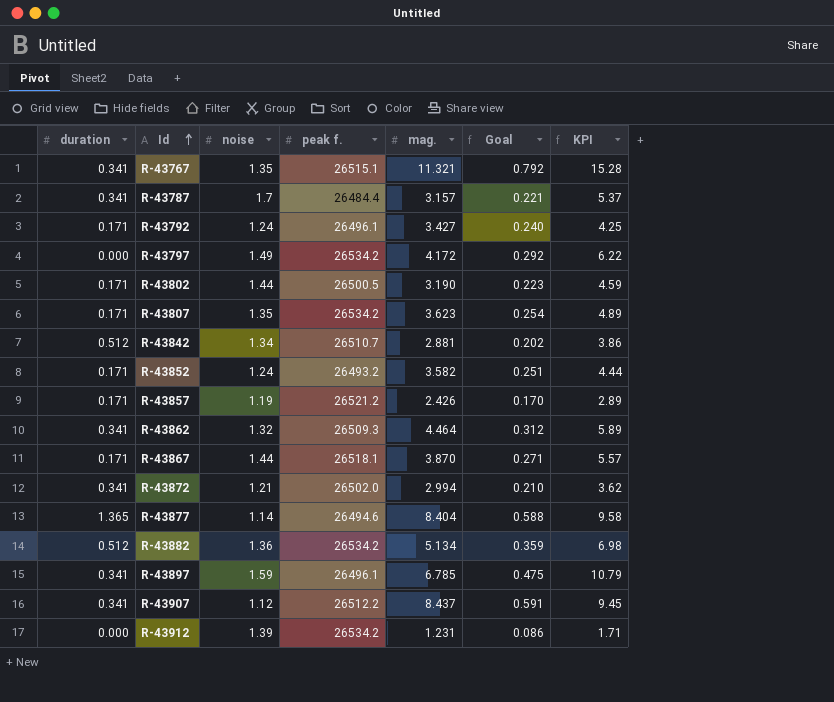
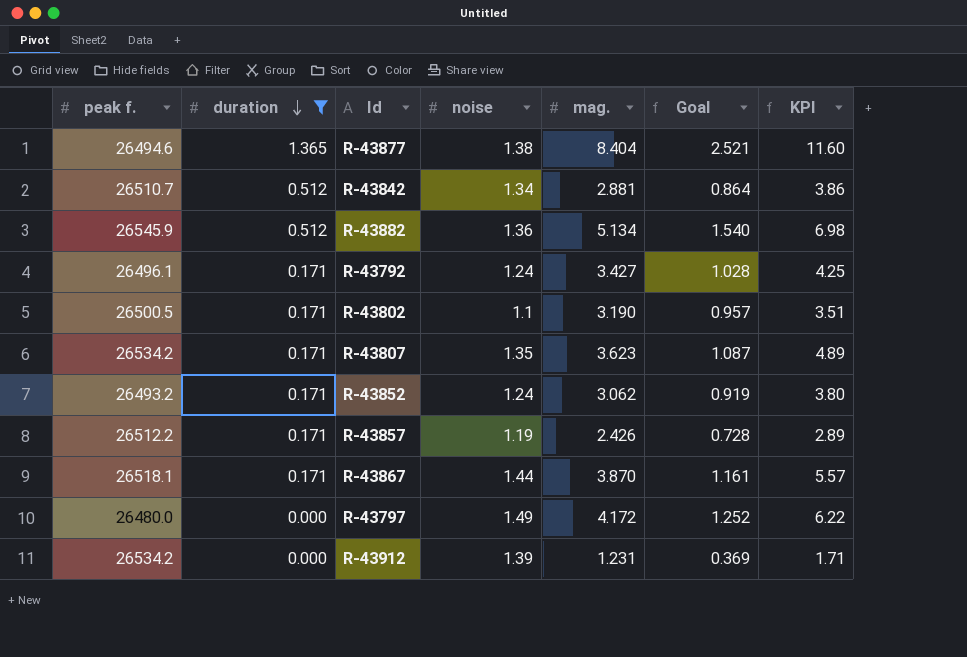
filter: none -> duration != 0.341
row order: Id ascending -> duration descending
column peak f. | position: 4 -> 1
column Goal | formula: [mag.] * 0.07 -> [mag.] * 0.3
R-43877 | noise: 1.14 -> 1.38
R-43877 | KPI: 9.58 -> 11.60
R-43882 | peak f.: 26534.2 -> 26545.9
R-43802 | noise: 1.44 -> 1.1
R-43802 | KPI: 4.59 -> 3.51
R-43852 | mag.: 3.582 -> 3.062
R-43852 | KPI: 4.44 -> 3.80
R-43857 | peak f.: 26521.2 -> 26512.2
R-43797 | peak f.: 26534.2 -> 26480.0

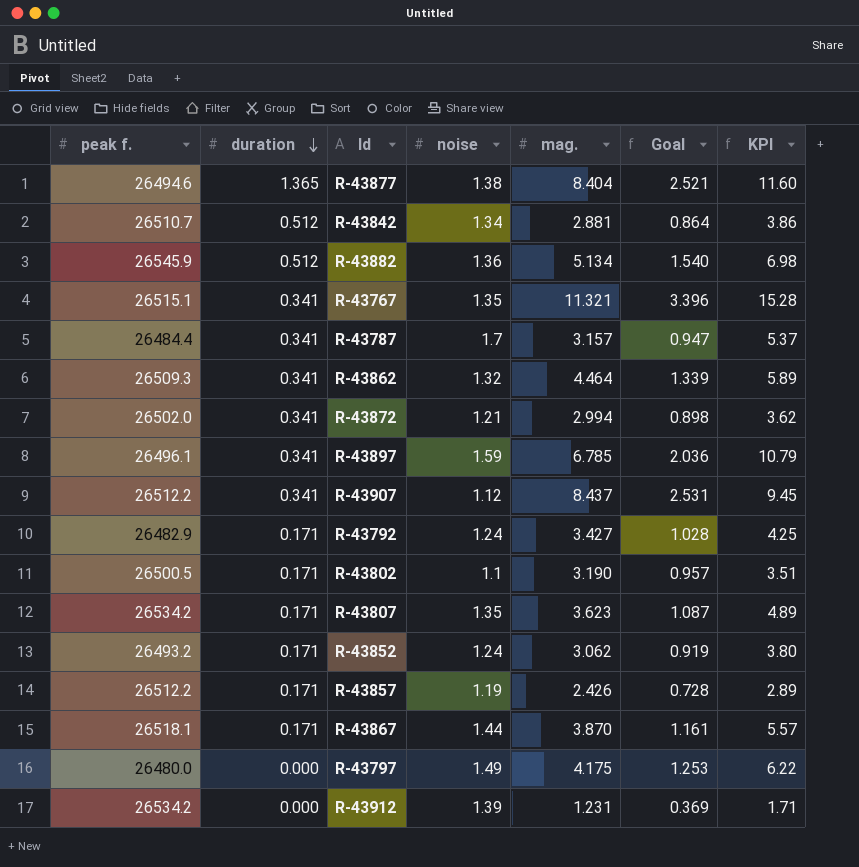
filter: duration != 0.341 -> none
R-43792 | peak f.: 26496.1 -> 26482.9
R-43797 | mag.: 4.172 -> 4.175
R-43797 | Goal: 1.252 -> 1.253

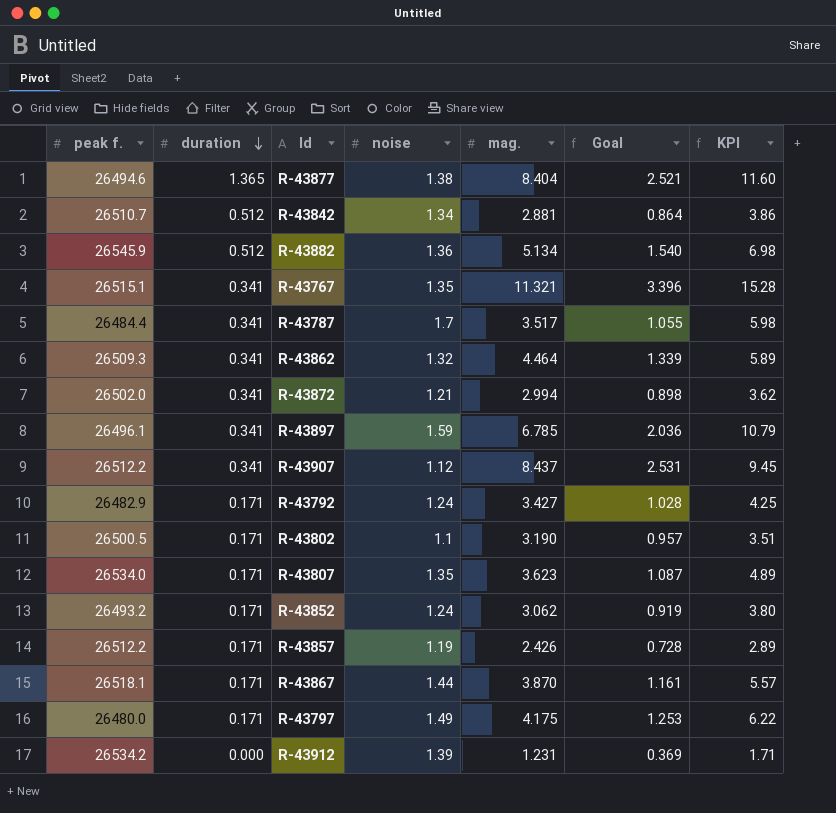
R-43787 | mag.: 3.157 -> 3.517
R-43787 | Goal: 0.947 -> 1.055
R-43787 | KPI: 5.37 -> 5.98
R-43807 | peak f.: 26534.2 -> 26534.0
R-43797 | duration: 0.000 -> 0.171

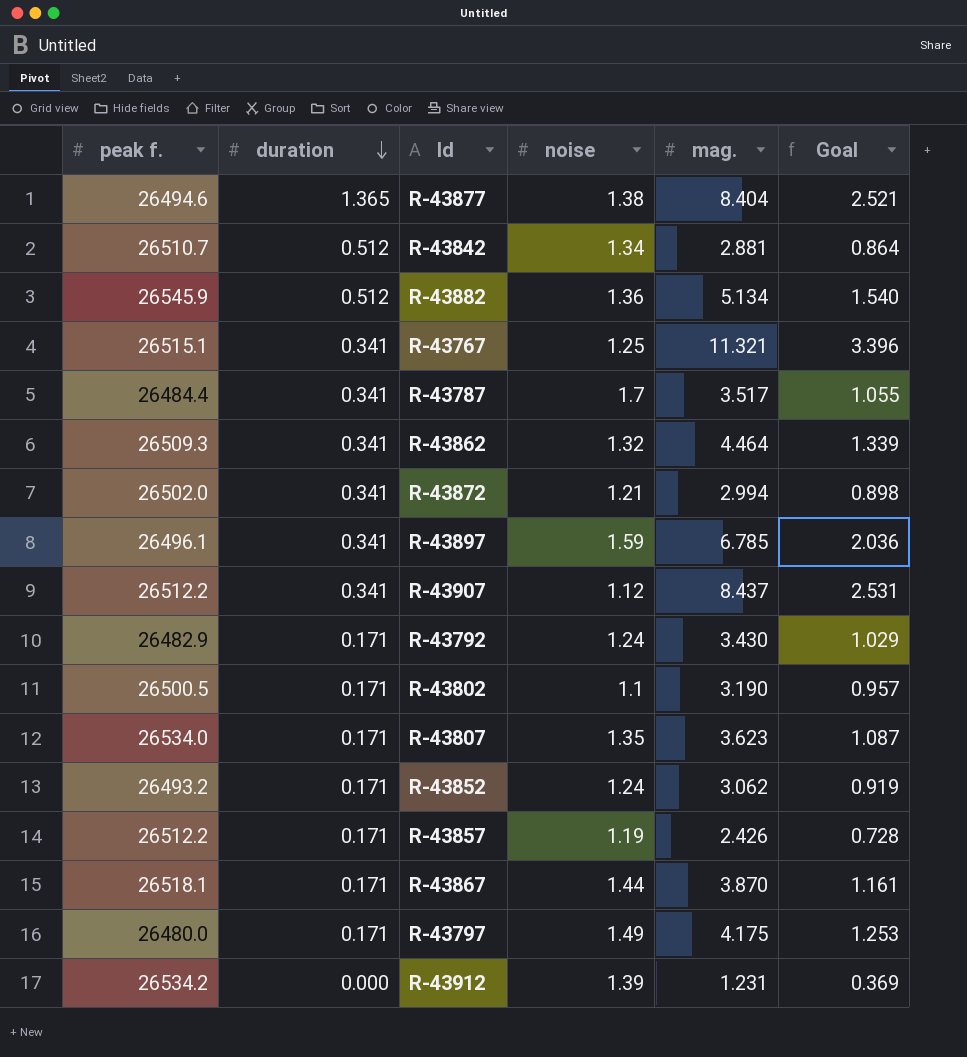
column KPI | formula: [noise] * [mag.] -> none
R-43767 | noise: 1.35 -> 1.25
R-43792 | mag.: 3.427 -> 3.430
R-43792 | Goal: 1.028 -> 1.029

